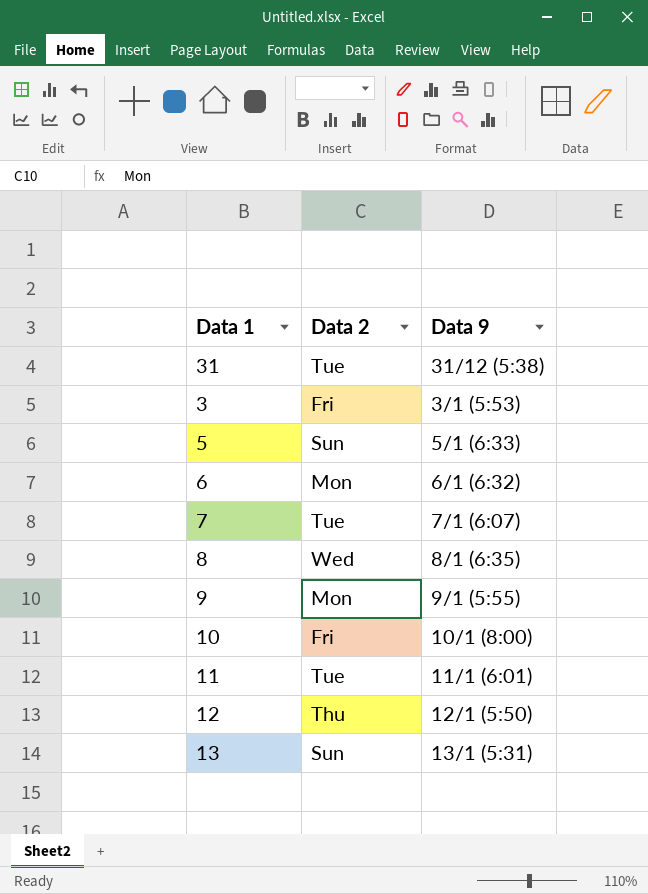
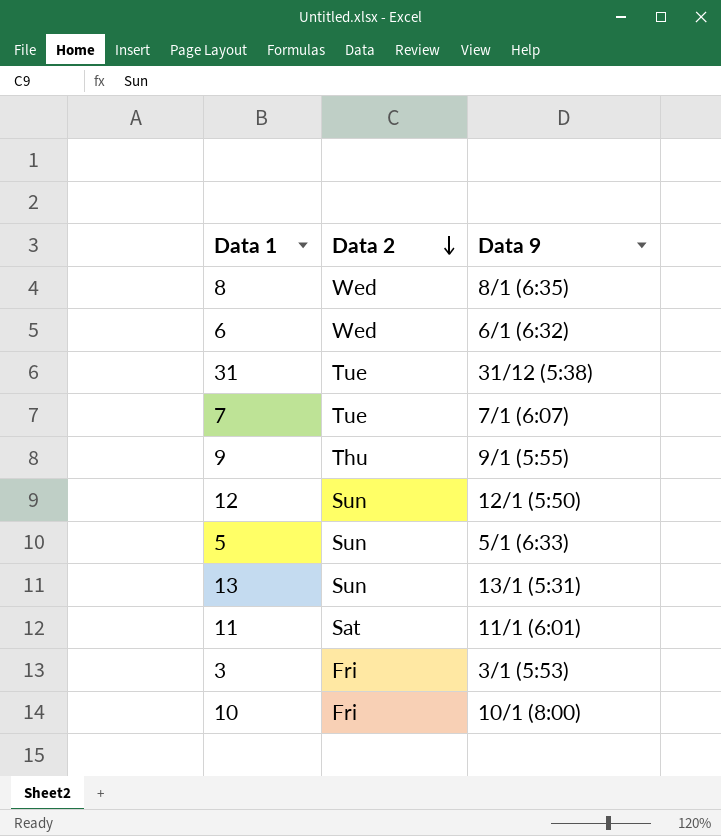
row order: none -> Data 2 descending
6 | Data 2: Mon -> Wed
9 | Data 2: Mon -> Thu
12 | Data 2: Thu -> Sun
11 | Data 2: Tue -> Sat

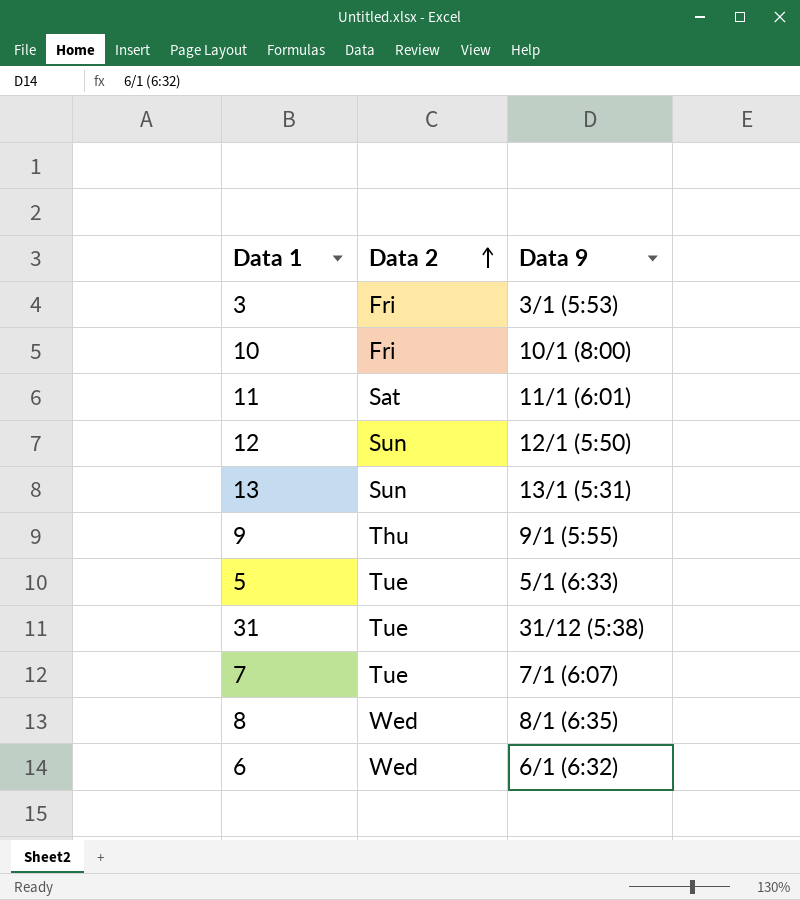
row order: Data 2 descending -> Data 2 ascending
5 | Data 2: Sun -> Tue

